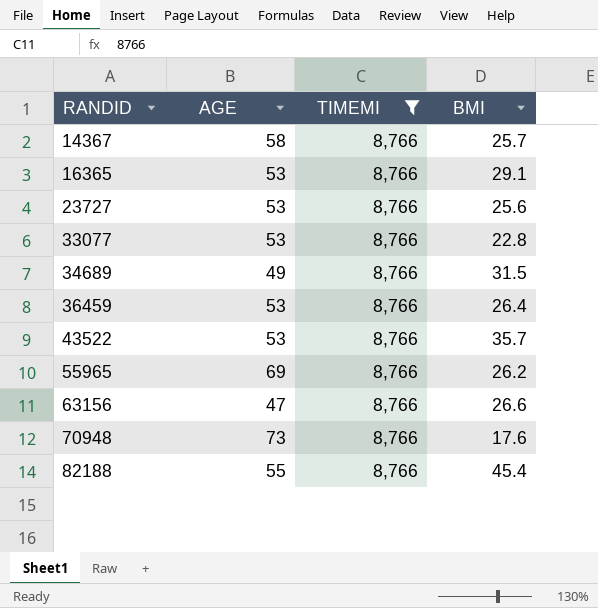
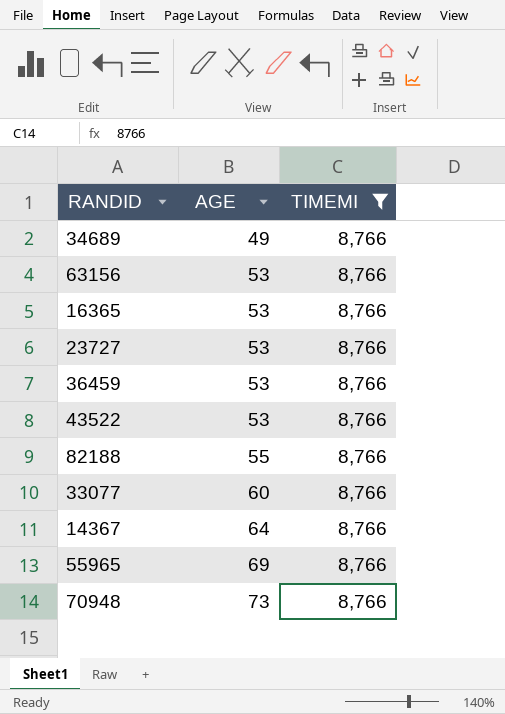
row order: RANDID ascending -> AGE ascending
column BMI | position: 4 -> none
63156 | AGE: 47 -> 53
33077 | AGE: 53 -> 60
14367 | AGE: 58 -> 64

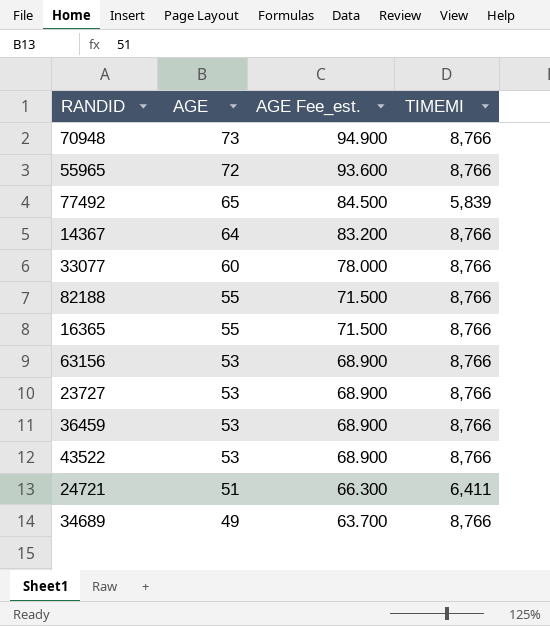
filter: TIMEMI = 8,766 -> none
row order: AGE ascending -> AGE descending
column AGE Fee_est. | formula: none -> [AGE] * 1.3
55965 | AGE: 69 -> 72
16365 | AGE: 53 -> 55

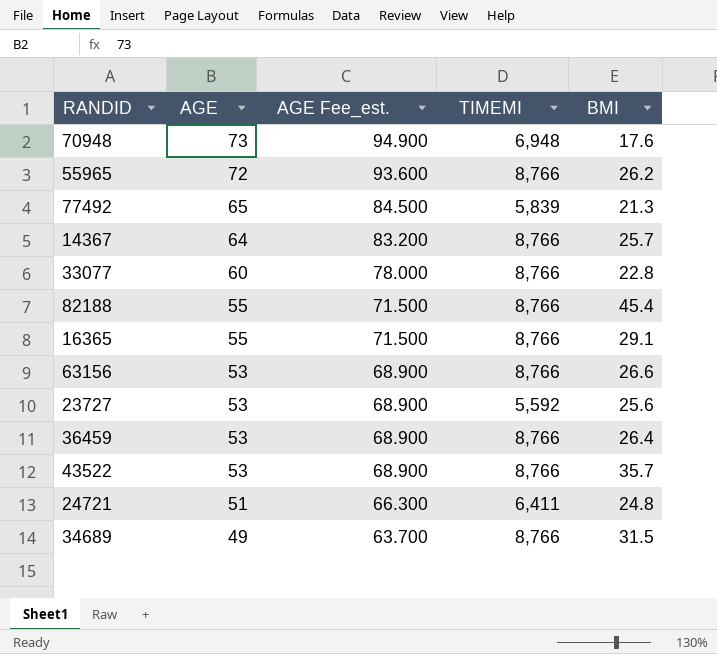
column BMI | position: none -> 5
70948 | TIMEMI: 8,766 -> 6,948
23727 | TIMEMI: 8,766 -> 5,592

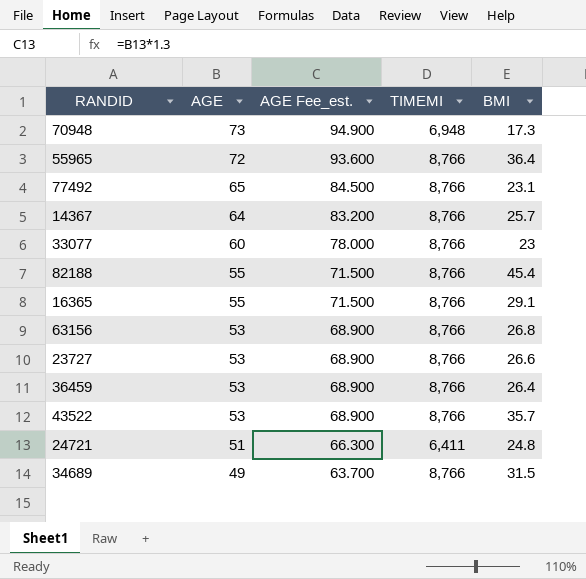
70948 | BMI: 17.6 -> 17.3
55965 | BMI: 26.2 -> 36.4
77492 | TIMEMI: 5,839 -> 8,766
77492 | BMI: 21.3 -> 23.1
33077 | BMI: 22.8 -> 23
63156 | BMI: 26.6 -> 26.8
23727 | TIMEMI: 5,592 -> 8,766
23727 | BMI: 25.6 -> 26.6

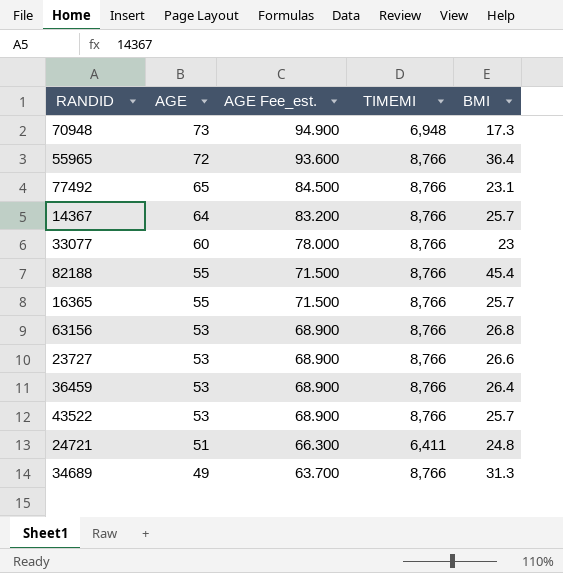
16365 | BMI: 29.1 -> 25.7
43522 | BMI: 35.7 -> 25.7
34689 | BMI: 31.5 -> 31.3

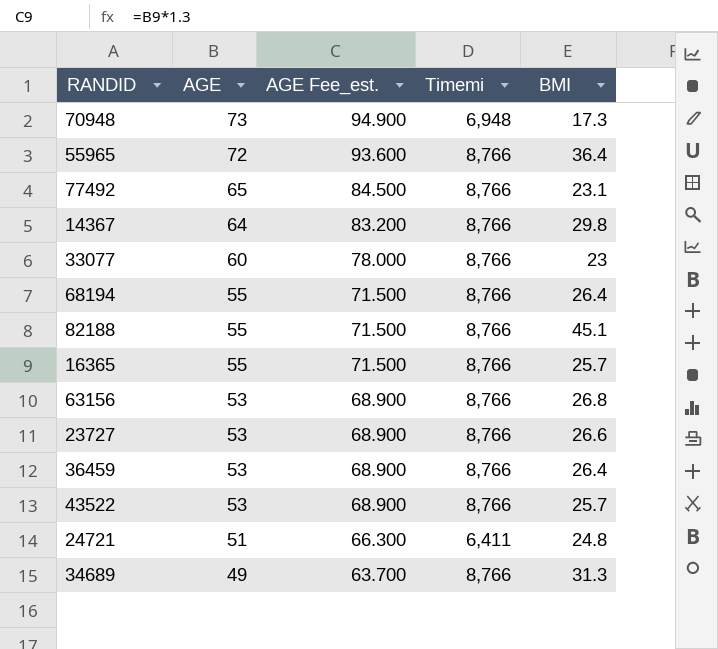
column name: TIMEMI -> Timemi
14367 | BMI: 25.7 -> 29.8
row 68194: none -> 55 | 71.500 | 8,766 | 26.4
82188 | BMI: 45.4 -> 45.1

